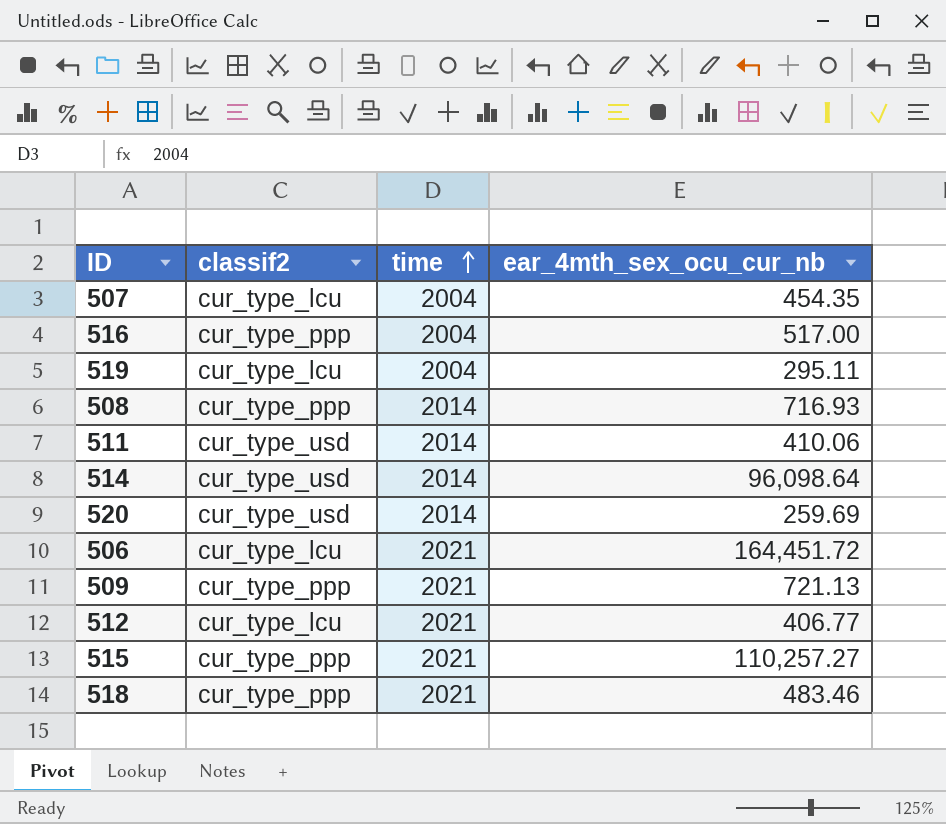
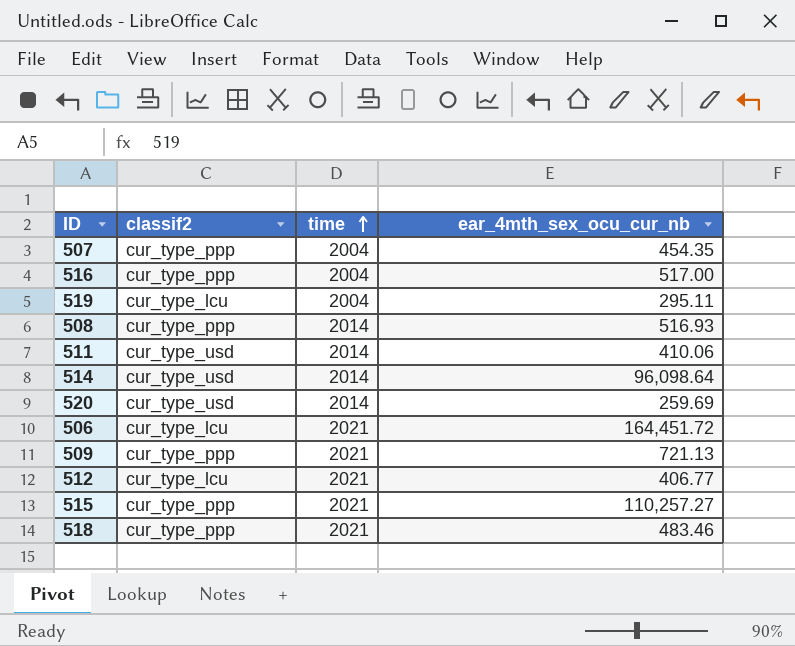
507 | classif2: cur_type_lcu -> cur_type_ppp
508 | ear_4mth_sex_ocu_cur_nb: 716.93 -> 516.93

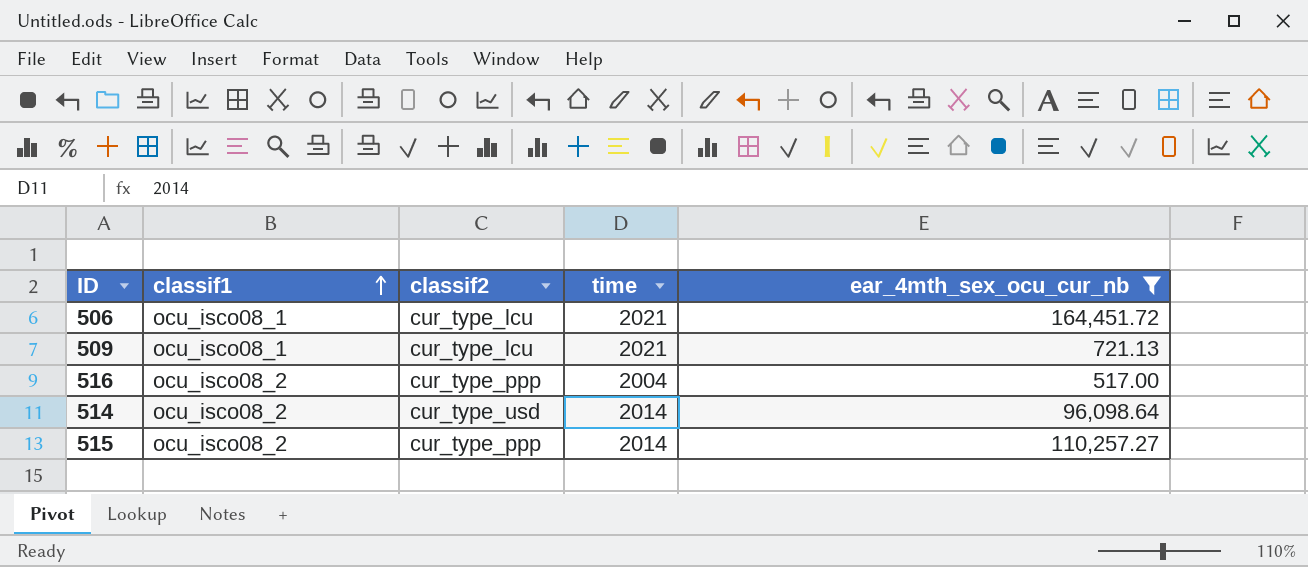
filter: none -> ear_4mth_sex_ocu_cur_nb >= 517.00
row order: time ascending -> classif1 ascending
column classif1 | position: none -> 2
509 | classif2: cur_type_ppp -> cur_type_lcu
515 | time: 2021 -> 2014

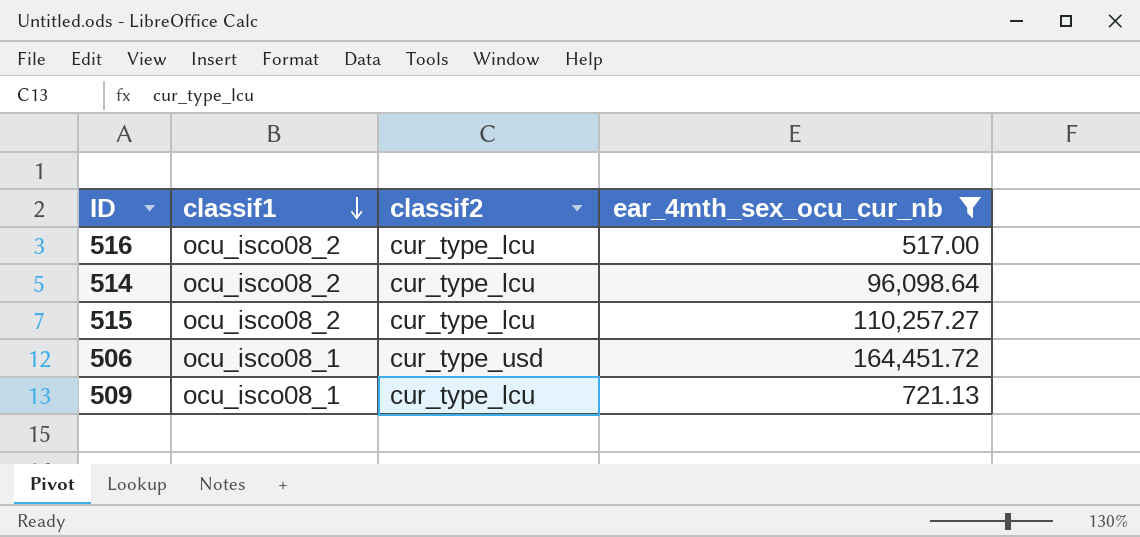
row order: classif1 ascending -> classif1 descending
column time | position: 4 -> none
516 | classif2: cur_type_ppp -> cur_type_lcu
514 | classif2: cur_type_usd -> cur_type_lcu
515 | classif2: cur_type_ppp -> cur_type_lcu
506 | classif2: cur_type_lcu -> cur_type_usd

